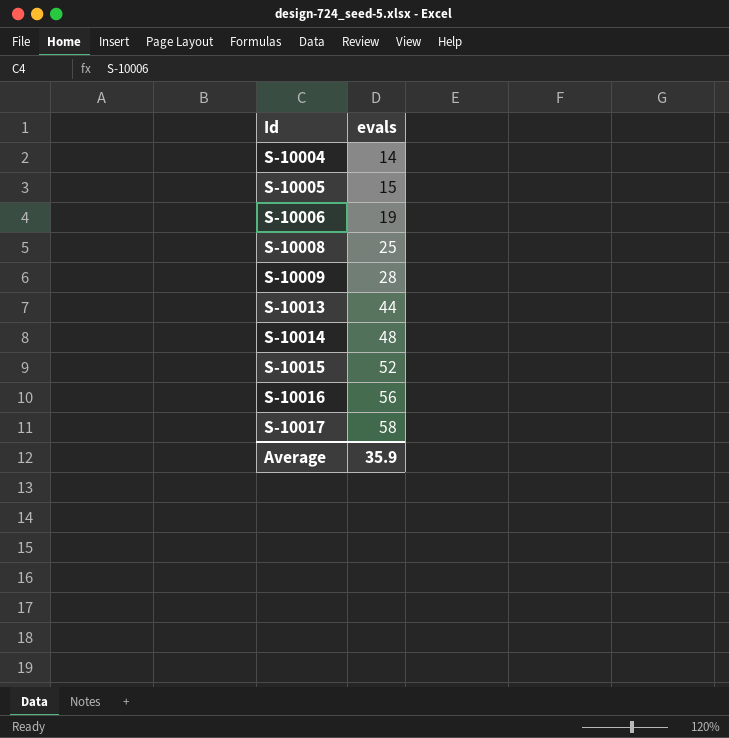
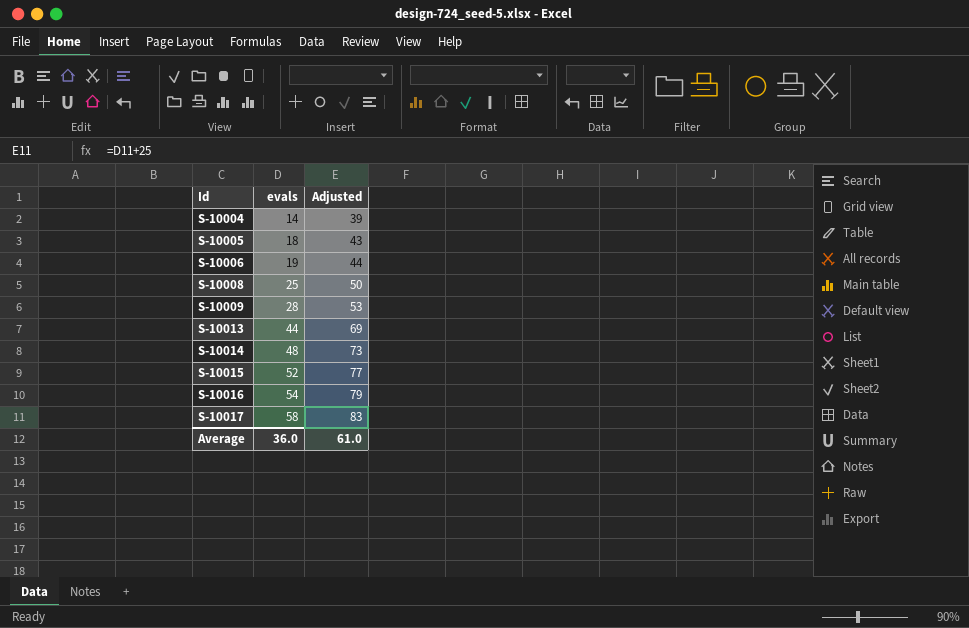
column Adjusted | formula: none -> [evals] + 25
S-10005 | evals: 15 -> 18
S-10016 | evals: 56 -> 54
Average | evals: 35.9 -> 36.0

